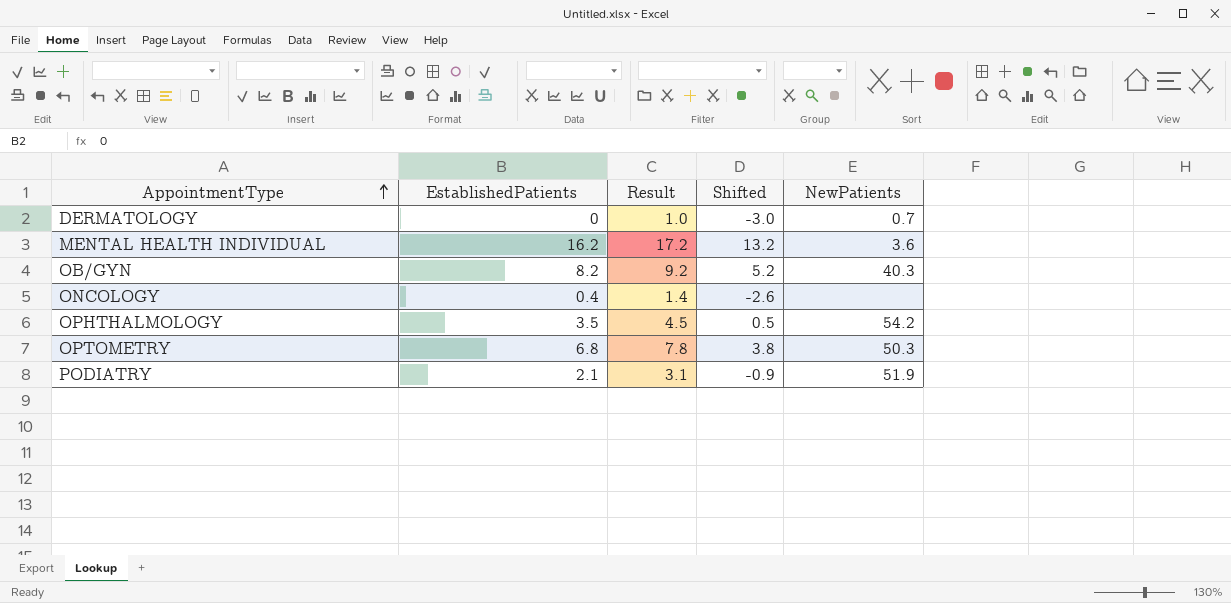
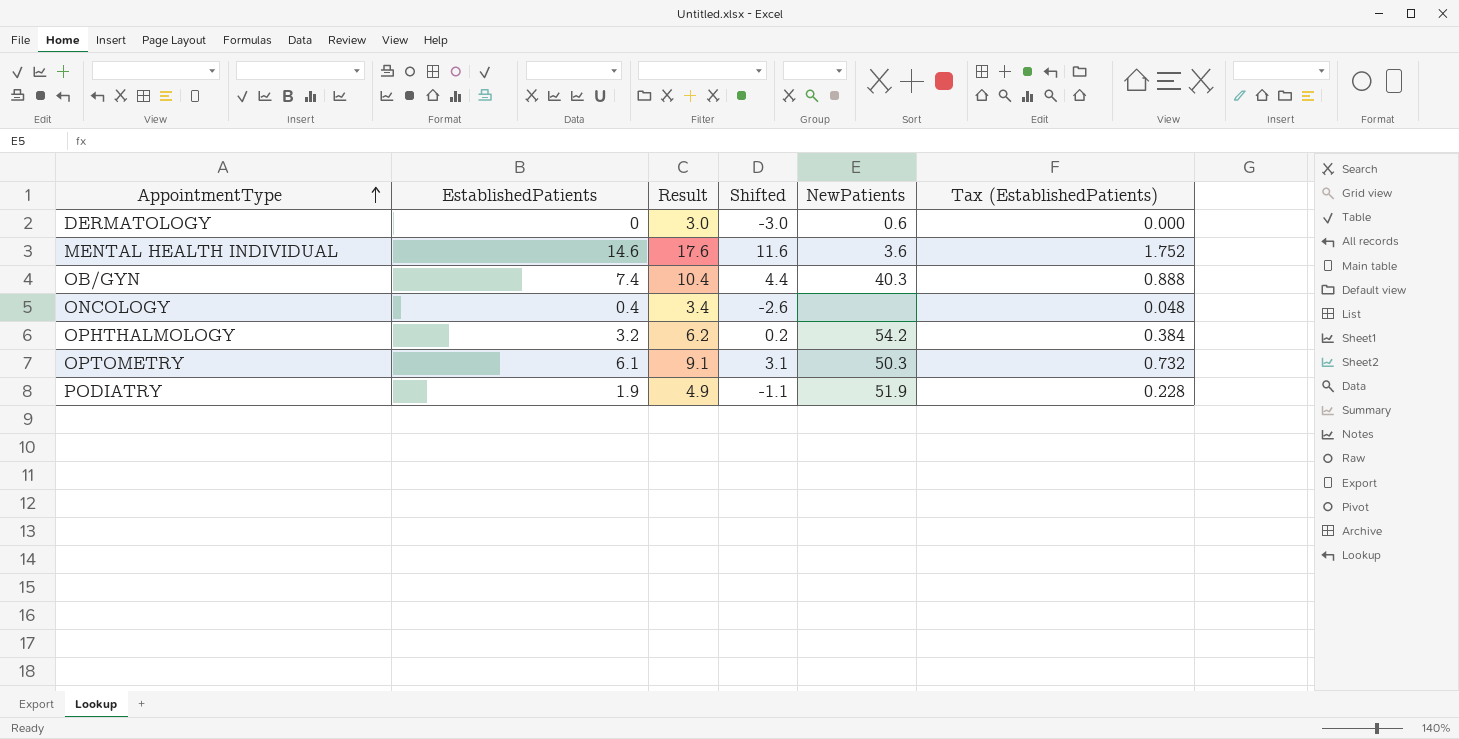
column Result | formula: [EstablishedPatients] + 1 -> [EstablishedPatients] + 3
column Tax (EstablishedPatients) | formula: none -> [EstablishedPatients] * 0.12
DERMATOLOGY | NewPatients: 0.7 -> 0.6
MENTAL HEALTH INDIVIDUAL | EstablishedPatients: 16.2 -> 14.6
MENTAL HEALTH INDIVIDUAL | Shifted: 13.2 -> 11.6
OB/GYN | EstablishedPatients: 8.2 -> 7.4
OB/GYN | Shifted: 5.2 -> 4.4
OPHTHALMOLOGY | EstablishedPatients: 3.5 -> 3.2
OPHTHALMOLOGY | Shifted: 0.5 -> 0.2
OPTOMETRY | EstablishedPatients: 6.8 -> 6.1
OPTOMETRY | Shifted: 3.8 -> 3.1
PODIATRY | EstablishedPatients: 2.1 -> 1.9
PODIATRY | Shifted: -0.9 -> -1.1

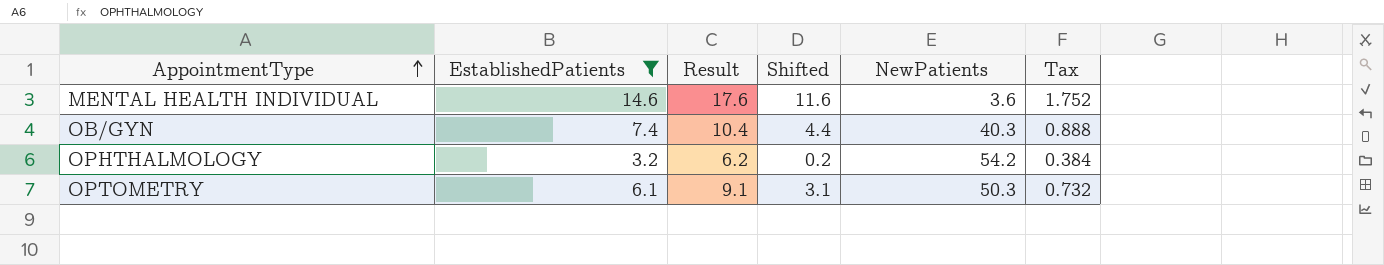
filter: none -> EstablishedPatients >= 3.2
column name: Tax (EstablishedPatients) -> Tax

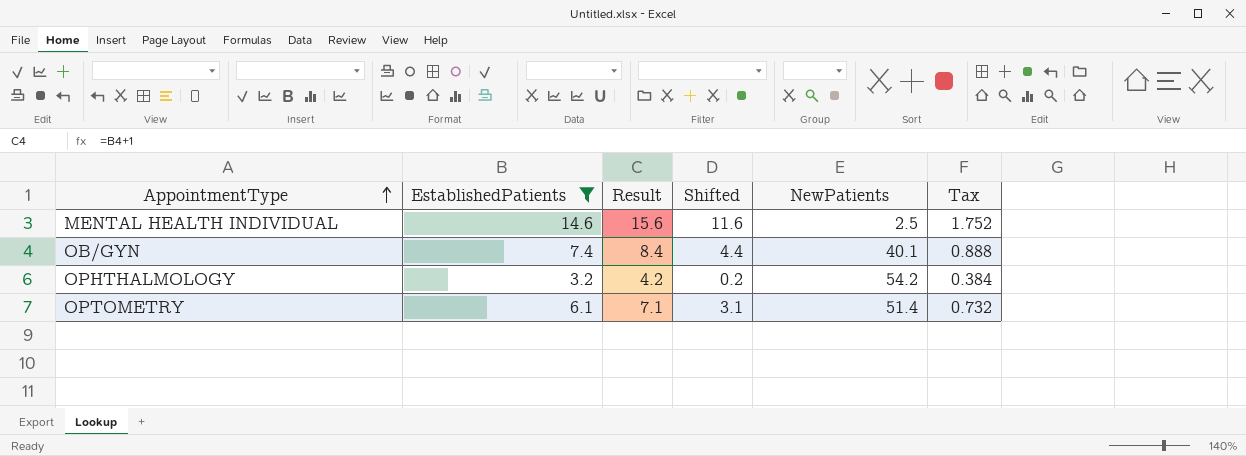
column Result | formula: [EstablishedPatients] + 3 -> [EstablishedPatients] + 1
MENTAL HEALTH INDIVIDUAL | NewPatients: 3.6 -> 2.5
OB/GYN | NewPatients: 40.3 -> 40.1
OPTOMETRY | NewPatients: 50.3 -> 51.4

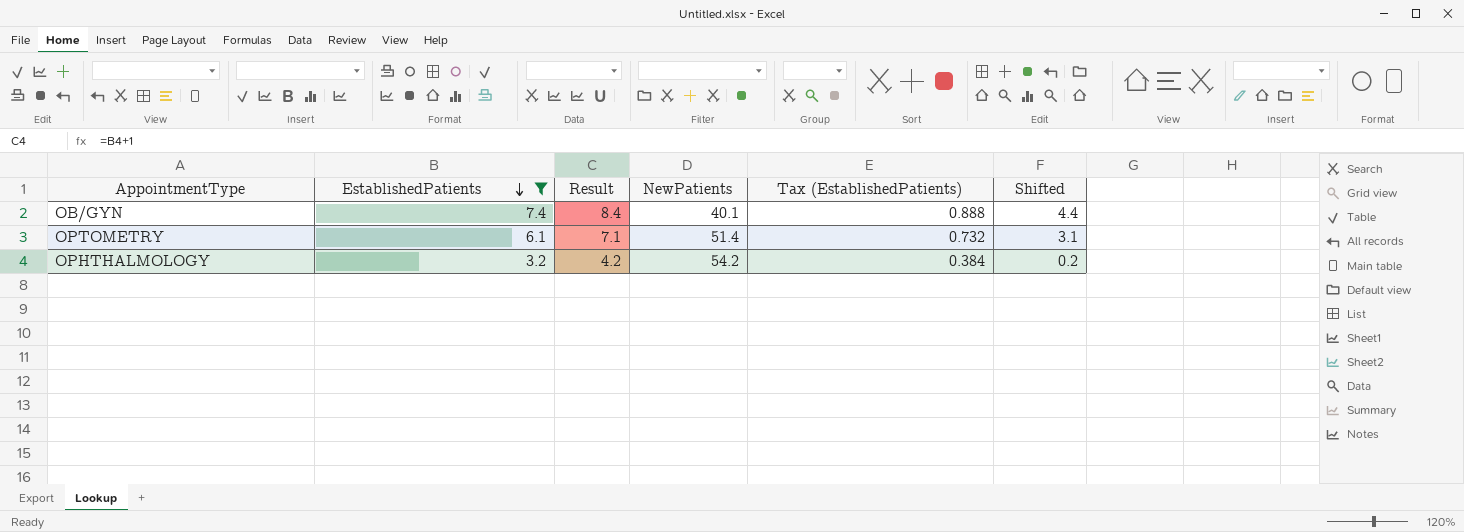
row order: AppointmentType ascending -> EstablishedPatients descending
column name: Tax -> Tax (EstablishedPatients)
column Shifted | position: 4 -> 6
row MENTAL HEALTH INDIVIDUAL: 14.6 | 15.6 | 11.6 | 2.5 | 1.752 -> none

